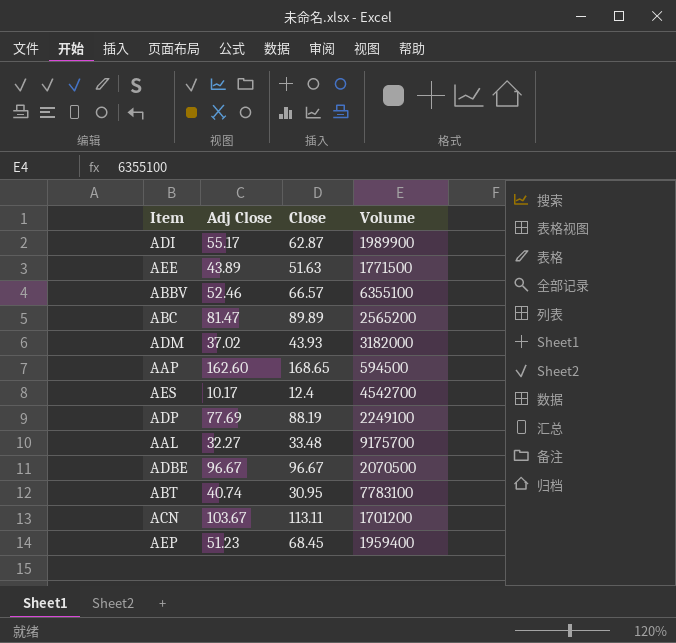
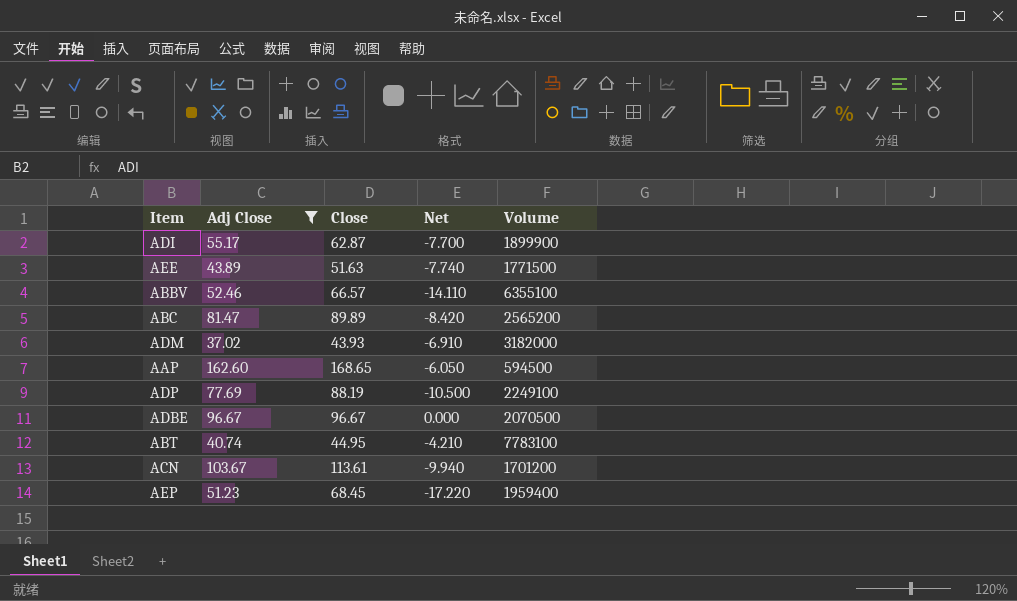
filter: none -> Adj Close >= 37.02
column Net | formula: none -> [Adj Close] - [Close]
ADI | Volume: 1989900 -> 1899900
ABT | Close: 30.95 -> 44.95
ACN | Close: 113.11 -> 113.61

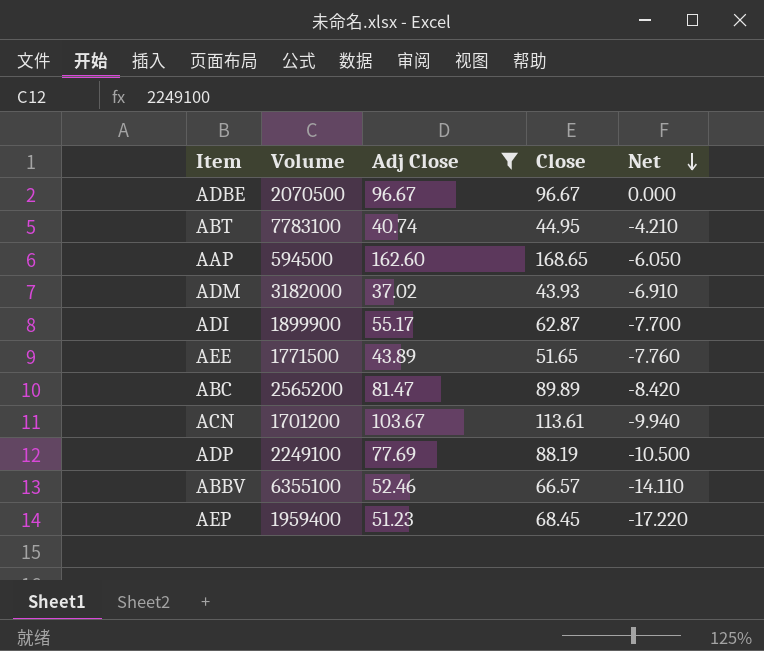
row order: none -> Net descending
column Volume | position: 5 -> 2
AEE | Close: 51.63 -> 51.65
AEE | Net: -7.740 -> -7.760

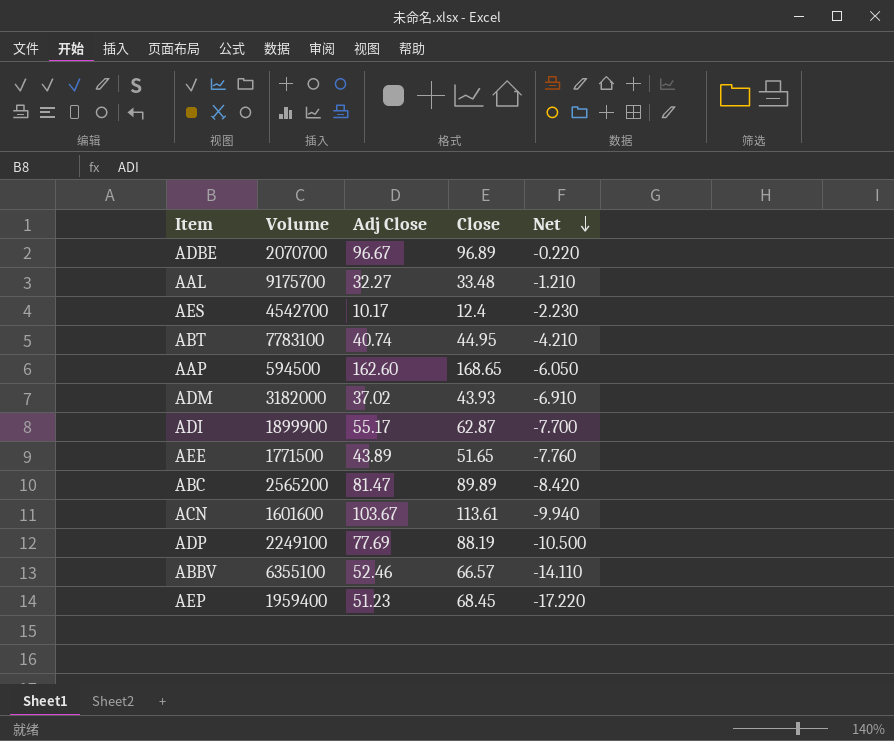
filter: Adj Close >= 37.02 -> none
ADBE | Volume: 2070500 -> 2070700
ADBE | Close: 96.67 -> 96.89
ADBE | Net: 0.000 -> -0.220
ACN | Volume: 1701200 -> 1601600

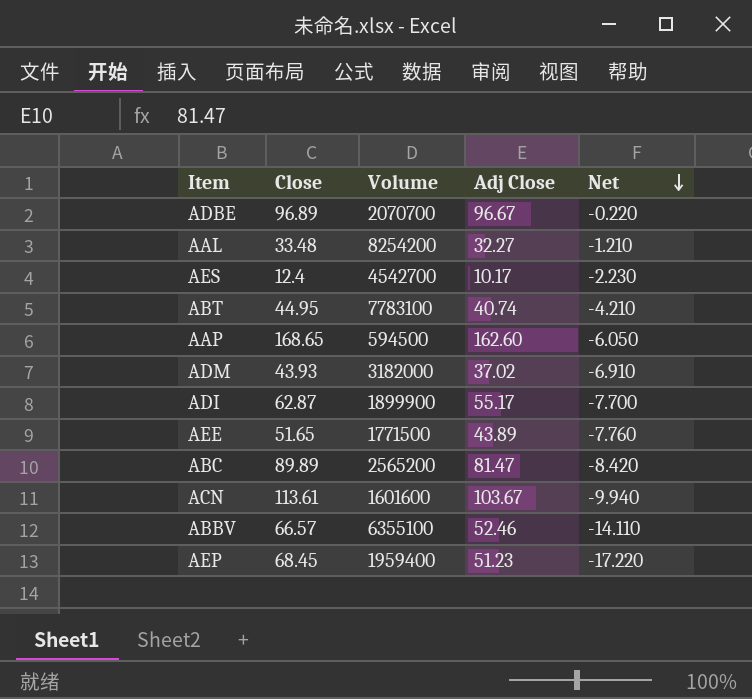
column Close | position: 4 -> 2
row ADP: 2249100 | 77.69 | 88.19 | -10.500 -> none
AAL | Volume: 9175700 -> 8254200

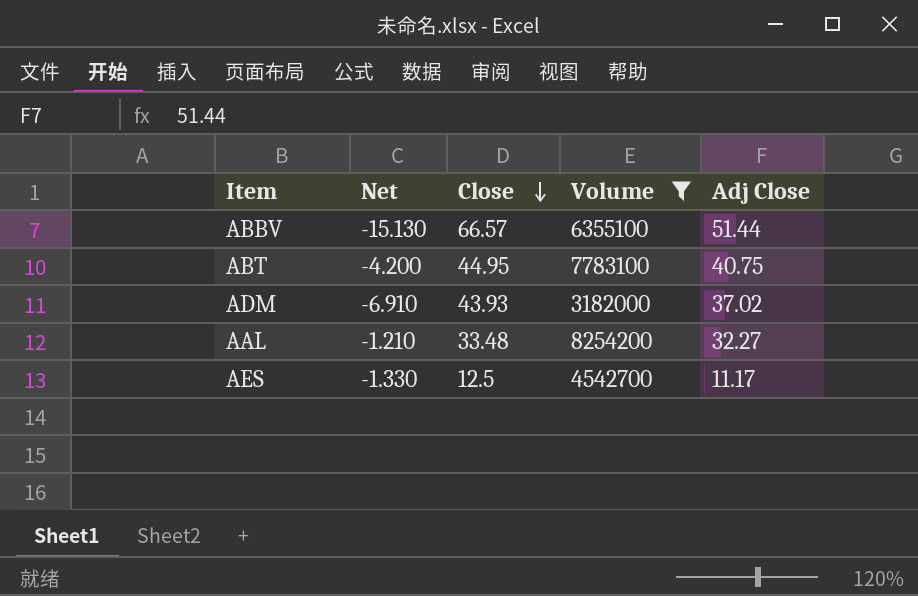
filter: none -> Volume >= 3182000
row order: Net descending -> Close descending
column Net | position: 5 -> 2
ABBV | Net: -14.110 -> -15.130
ABBV | Adj Close: 52.46 -> 51.44
ABT | Net: -4.210 -> -4.200
ABT | Adj Close: 40.74 -> 40.75
AES | Net: -2.230 -> -1.330
AES | Close: 12.4 -> 12.5
AES | Adj Close: 10.17 -> 11.17

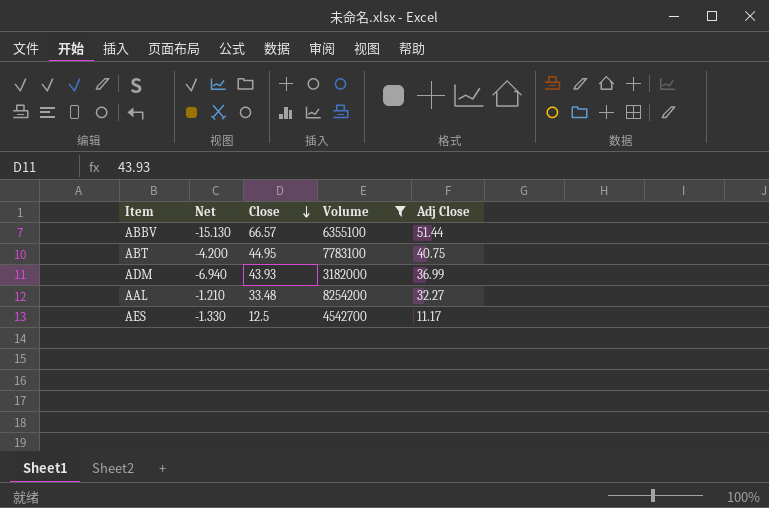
ADM | Net: -6.910 -> -6.940
ADM | Adj Close: 37.02 -> 36.99

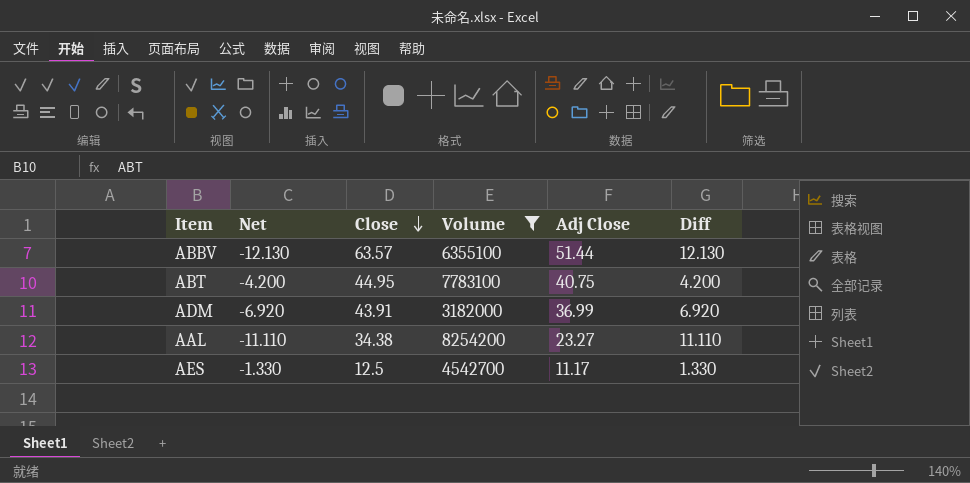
column Diff | formula: none -> [Close] - [Adj Close]
ABBV | Net: -15.130 -> -12.130
ABBV | Close: 66.57 -> 63.57
ADM | Net: -6.940 -> -6.920
ADM | Close: 43.93 -> 43.91
AAL | Net: -1.210 -> -11.110
AAL | Close: 33.48 -> 34.38
AAL | Adj Close: 32.27 -> 23.27

